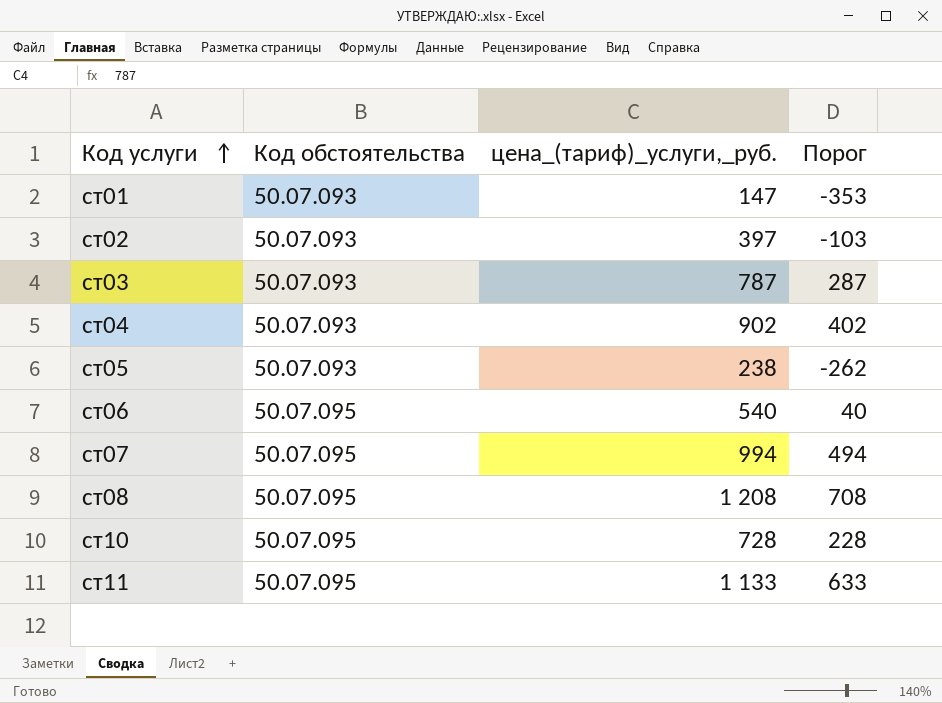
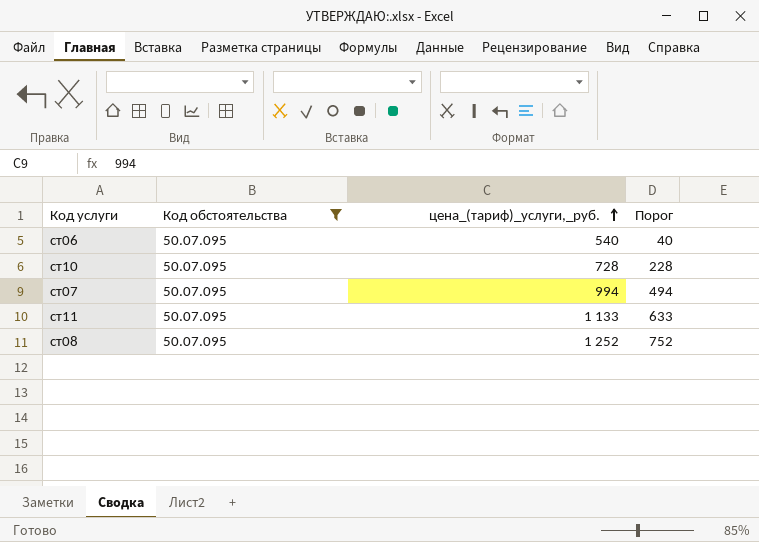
filter: none -> Код обстоятельства = 50.07.095
row order: Код услуги ascending -> цена_(тариф)_услуги,_руб. ascending
ст08 | цена_(тариф)_услуги,_руб.: 1 208 -> 1 252
ст08 | Порог: 708 -> 752

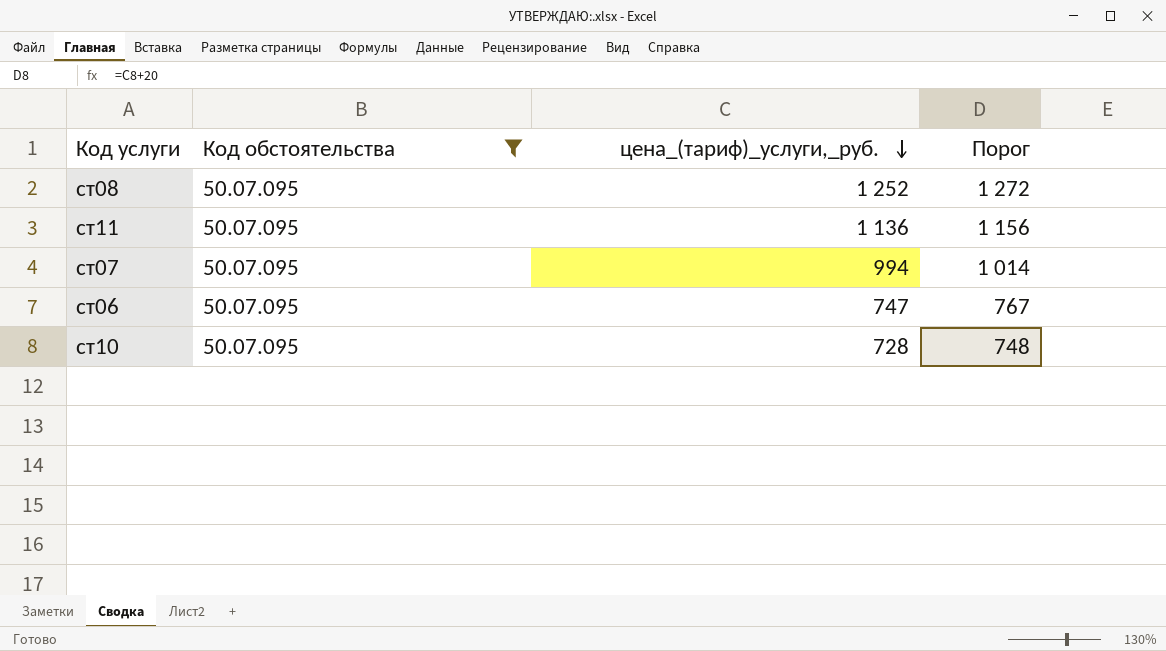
row order: цена_(тариф)_услуги,_руб. ascending -> цена_(тариф)_услуги,_руб. descending
column Порог | formula: [цена_(тариф)_услуги,_руб.] - 500 -> [цена_(тариф)_услуги,_руб.] + 20
ст11 | цена_(тариф)_услуги,_руб.: 1 133 -> 1 136
ст06 | цена_(тариф)_услуги,_руб.: 540 -> 747

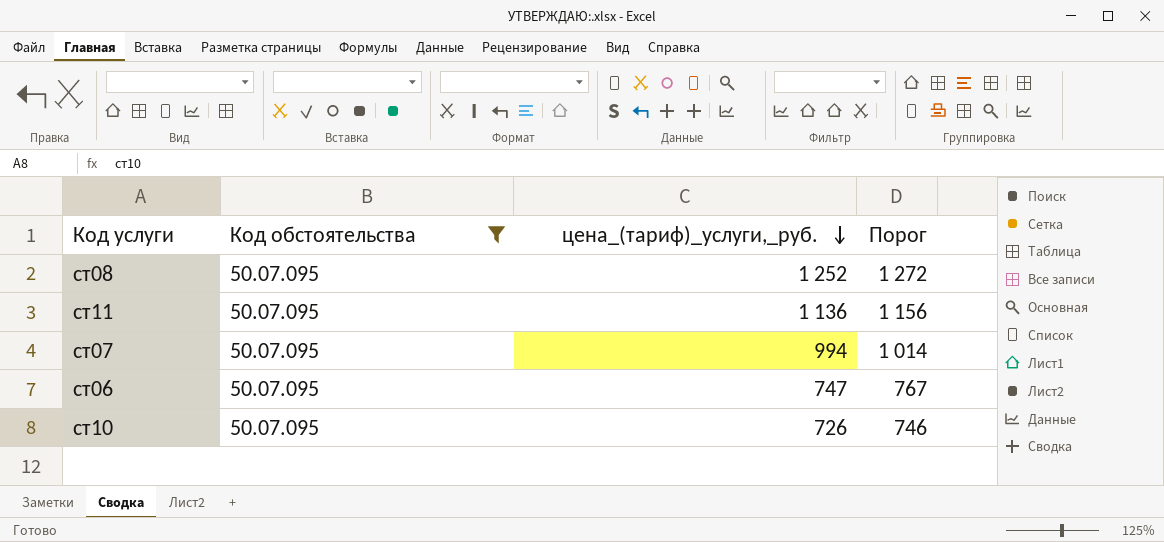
ст10 | цена_(тариф)_услуги,_руб.: 728 -> 726
ст10 | Порог: 748 -> 746

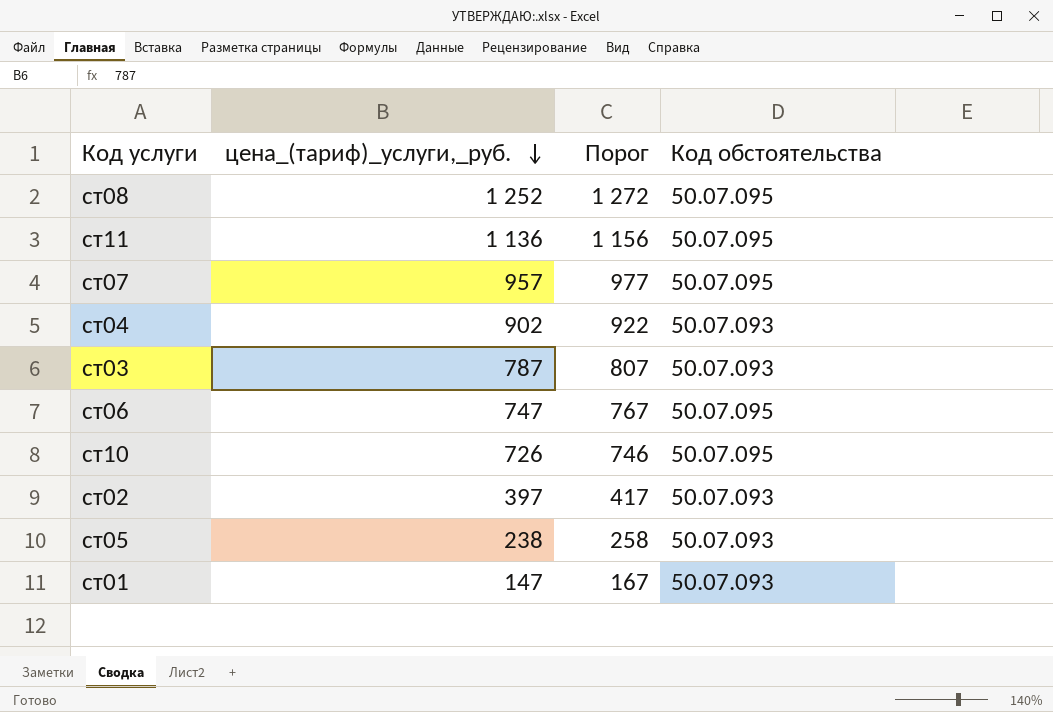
filter: Код обстоятельства = 50.07.095 -> none
column Код обстоятельства | position: 2 -> 4
ст07 | цена_(тариф)_услуги,_руб.: 994 -> 957
ст07 | Порог: 1 014 -> 977

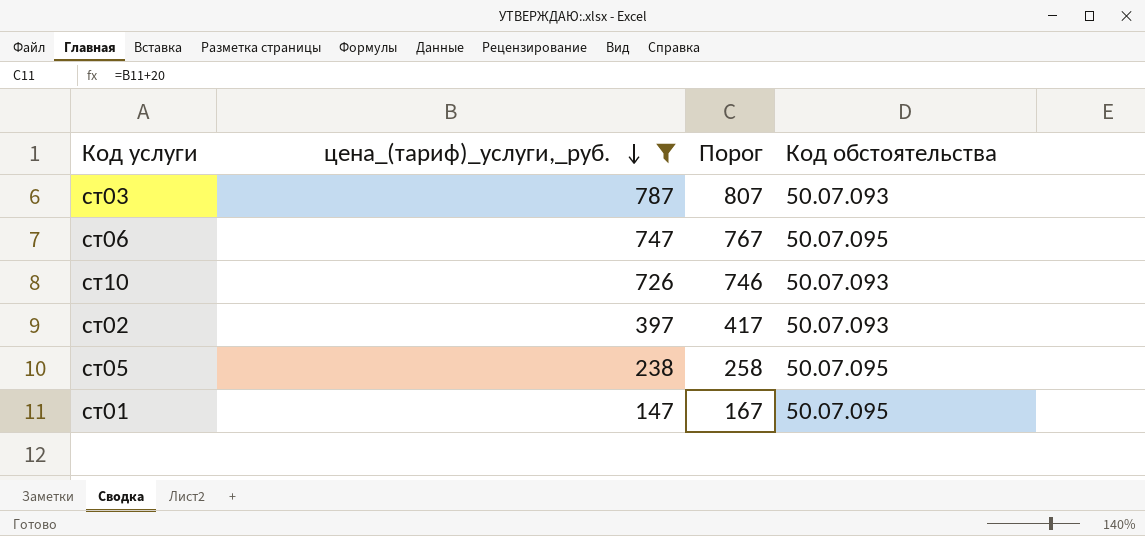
filter: none -> цена_(тариф)_услуги,_руб. <= 787
ст10 | Код обстоятельства: 50.07.095 -> 50.07.093
ст05 | Код обстоятельства: 50.07.093 -> 50.07.095
ст01 | Код обстоятельства: 50.07.093 -> 50.07.095

